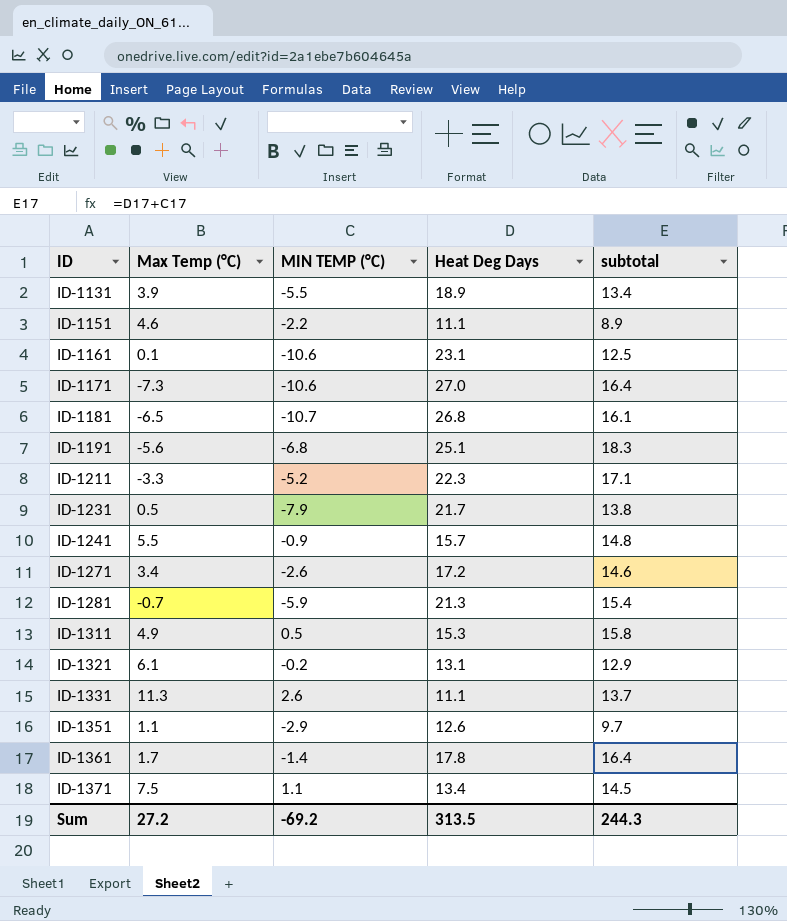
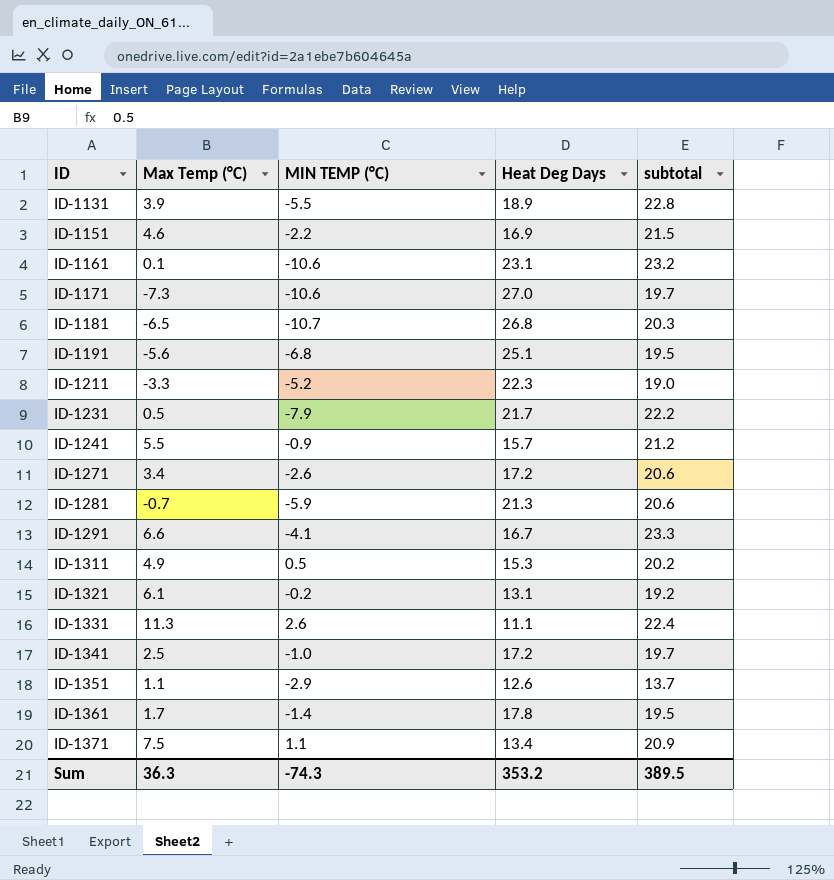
column subtotal | formula: [MIN TEMP (°C)] + [Heat Deg Days] -> [Max Temp (°C)] + [Heat Deg Days]
ID-1151 | Heat Deg Days: 11.1 -> 16.9
row ID-1291: none -> 6.6 | -4.1 | 16.7 | 23.3
row ID-1341: none -> 2.5 | -1.0 | 17.2 | 19.7
Sum | Max Temp (°C): 27.2 -> 36.3
Sum | MIN TEMP (°C): -69.2 -> -74.3
Sum | Heat Deg Days: 313.5 -> 353.2
Sum | subtotal: 244.3 -> 389.5

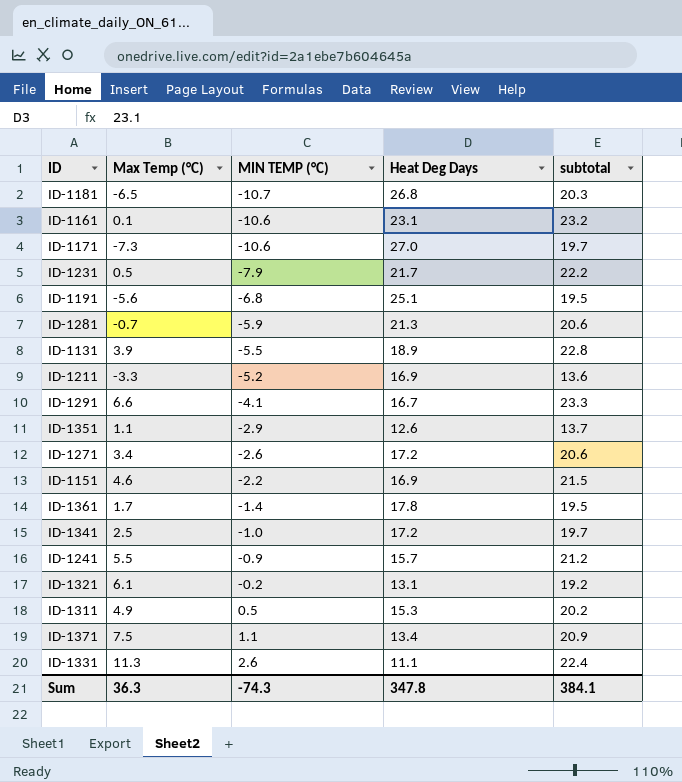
row order: ID ascending -> MIN TEMP (°C) ascending
ID-1211 | Heat Deg Days: 22.3 -> 16.9
ID-1211 | subtotal: 19.0 -> 13.6
Sum | Heat Deg Days: 353.2 -> 347.8
Sum | subtotal: 389.5 -> 384.1

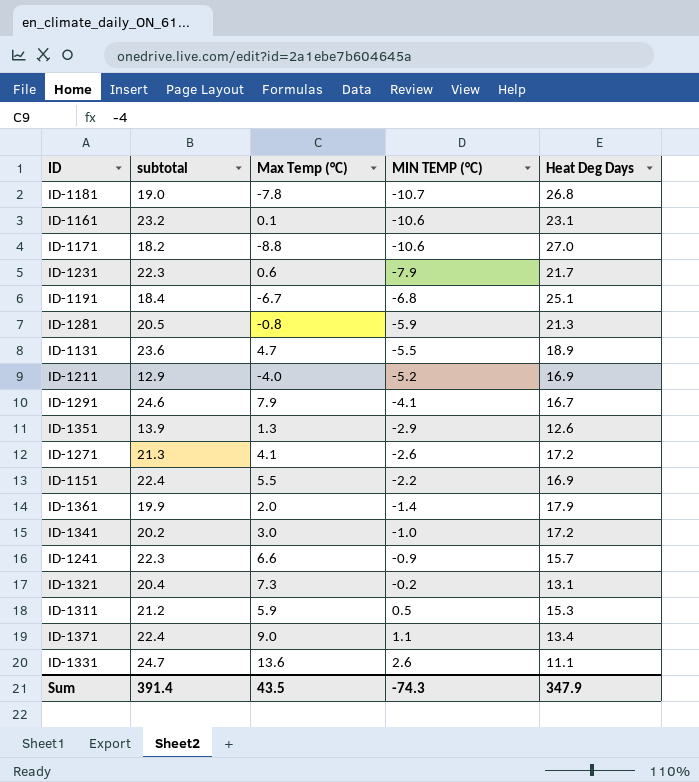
column subtotal | position: 5 -> 2
ID-1181 | subtotal: 20.3 -> 19.0
ID-1181 | Max Temp (°C): -6.5 -> -7.8
ID-1171 | subtotal: 19.7 -> 18.2
ID-1171 | Max Temp (°C): -7.3 -> -8.8
ID-1231 | subtotal: 22.2 -> 22.3
ID-1231 | Max Temp (°C): 0.5 -> 0.6
ID-1191 | subtotal: 19.5 -> 18.4
ID-1191 | Max Temp (°C): -5.6 -> -6.7
ID-1281 | subtotal: 20.6 -> 20.5
ID-1281 | Max Temp (°C): -0.7 -> -0.8
ID-1131 | subtotal: 22.8 -> 23.6
ID-1131 | Max Temp (°C): 3.9 -> 4.7
ID-1211 | subtotal: 13.6 -> 12.9
ID-1211 | Max Temp (°C): -3.3 -> -4.0
ID-1291 | subtotal: 23.3 -> 24.6
ID-1291 | Max Temp (°C): 6.6 -> 7.9
ID-1351 | subtotal: 13.7 -> 13.9
ID-1351 | Max Temp (°C): 1.1 -> 1.3
ID-1271 | subtotal: 20.6 -> 21.3
ID-1271 | Max Temp (°C): 3.4 -> 4.1
ID-1151 | subtotal: 21.5 -> 22.4
ID-1151 | Max Temp (°C): 4.6 -> 5.5
ID-1361 | subtotal: 19.5 -> 19.9
ID-1361 | Max Temp (°C): 1.7 -> 2.0
ID-1361 | Heat Deg Days: 17.8 -> 17.9
ID-1341 | subtotal: 19.7 -> 20.2
ID-1341 | Max Temp (°C): 2.5 -> 3.0
ID-1241 | subtotal: 21.2 -> 22.3
ID-1241 | Max Temp (°C): 5.5 -> 6.6
ID-1321 | subtotal: 19.2 -> 20.4
ID-1321 | Max Temp (°C): 6.1 -> 7.3
ID-1311 | subtotal: 20.2 -> 21.2
ID-1311 | Max Temp (°C): 4.9 -> 5.9
ID-1371 | subtotal: 20.9 -> 22.4
ID-1371 | Max Temp (°C): 7.5 -> 9.0
ID-1331 | subtotal: 22.4 -> 24.7
ID-1331 | Max Temp (°C): 11.3 -> 13.6
Sum | subtotal: 384.1 -> 391.4
Sum | Max Temp (°C): 36.3 -> 43.5
Sum | Heat Deg Days: 347.8 -> 347.9

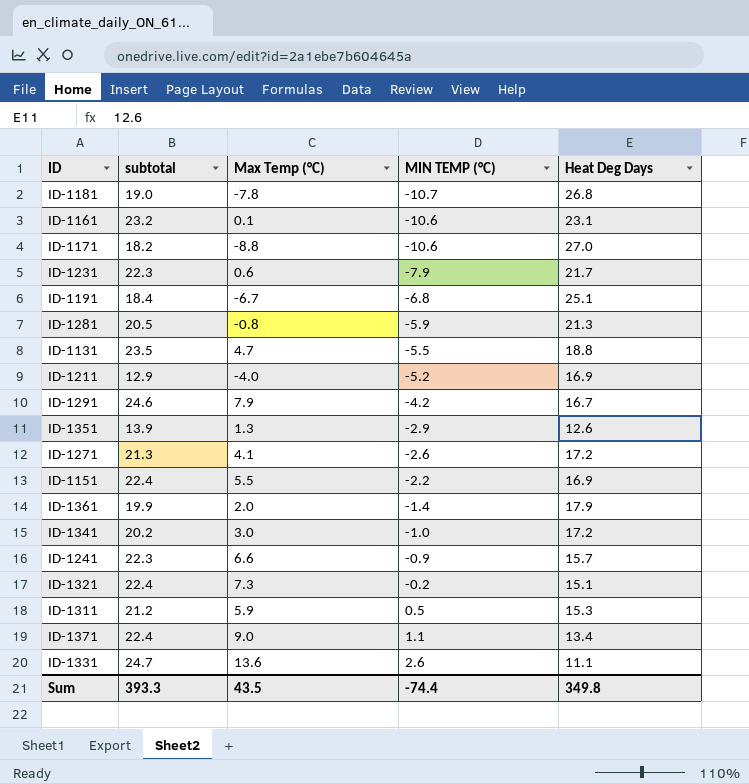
ID-1131 | subtotal: 23.6 -> 23.5
ID-1131 | Heat Deg Days: 18.9 -> 18.8
ID-1291 | MIN TEMP (°C): -4.1 -> -4.2
ID-1321 | subtotal: 20.4 -> 22.4
ID-1321 | Heat Deg Days: 13.1 -> 15.1
Sum | subtotal: 391.4 -> 393.3
Sum | MIN TEMP (°C): -74.3 -> -74.4
Sum | Heat Deg Days: 347.9 -> 349.8

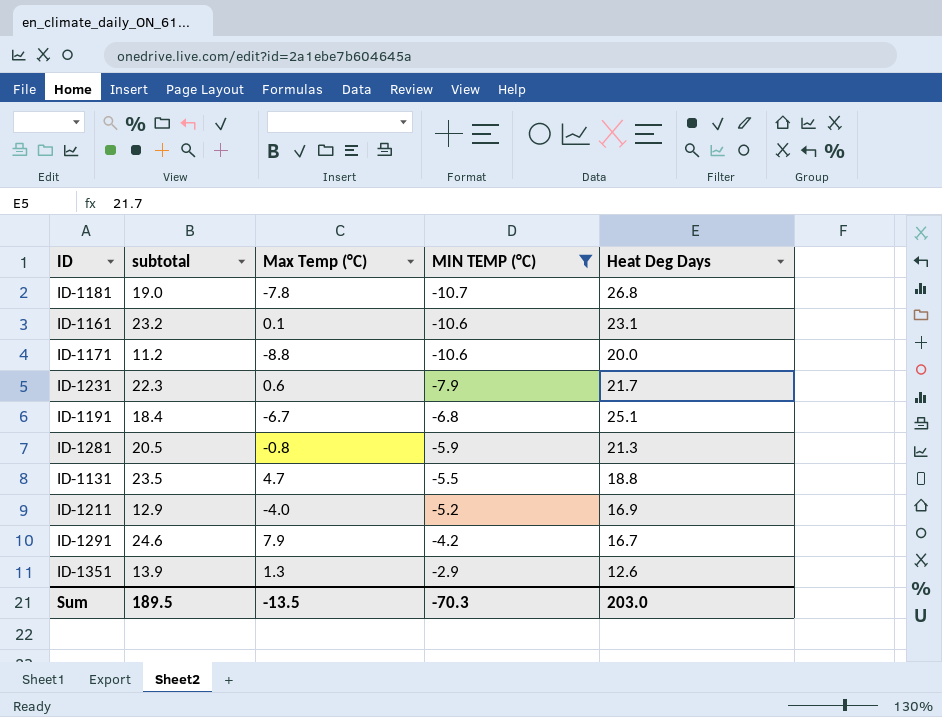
filter: none -> MIN TEMP (°C) <= -2.9
ID-1171 | subtotal: 18.2 -> 11.2
ID-1171 | Heat Deg Days: 27.0 -> 20.0
Sum | subtotal: 393.3 -> 189.5
Sum | Max Temp (°C): 43.5 -> -13.5
Sum | MIN TEMP (°C): -74.4 -> -70.3
Sum | Heat Deg Days: 349.8 -> 203.0

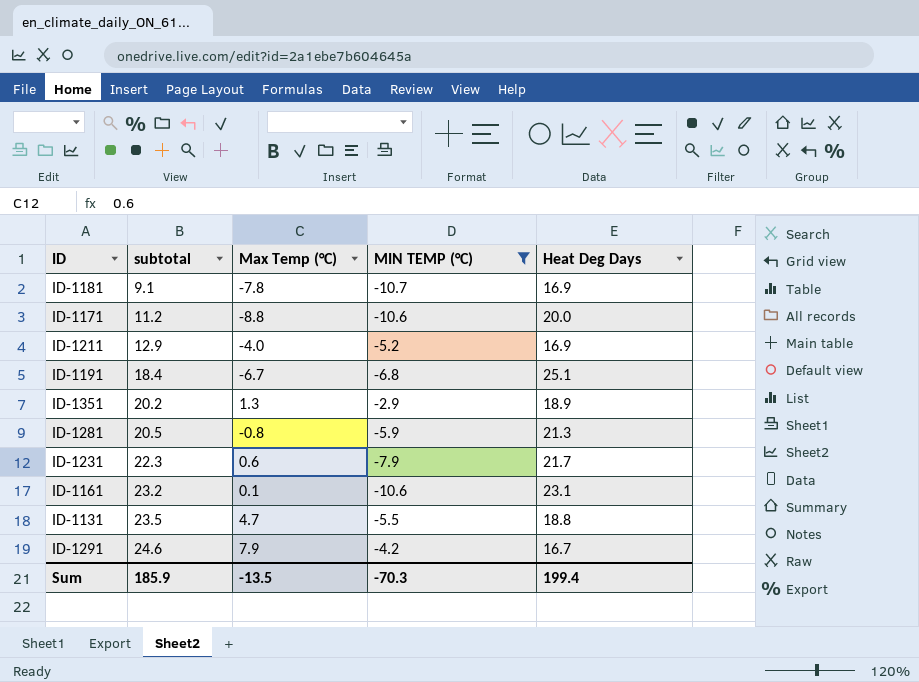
row order: MIN TEMP (°C) ascending -> subtotal ascending
ID-1181 | subtotal: 19.0 -> 9.1
ID-1181 | Heat Deg Days: 26.8 -> 16.9
ID-1351 | subtotal: 13.9 -> 20.2
ID-1351 | Heat Deg Days: 12.6 -> 18.9
Sum | subtotal: 189.5 -> 185.9
Sum | Heat Deg Days: 203.0 -> 199.4

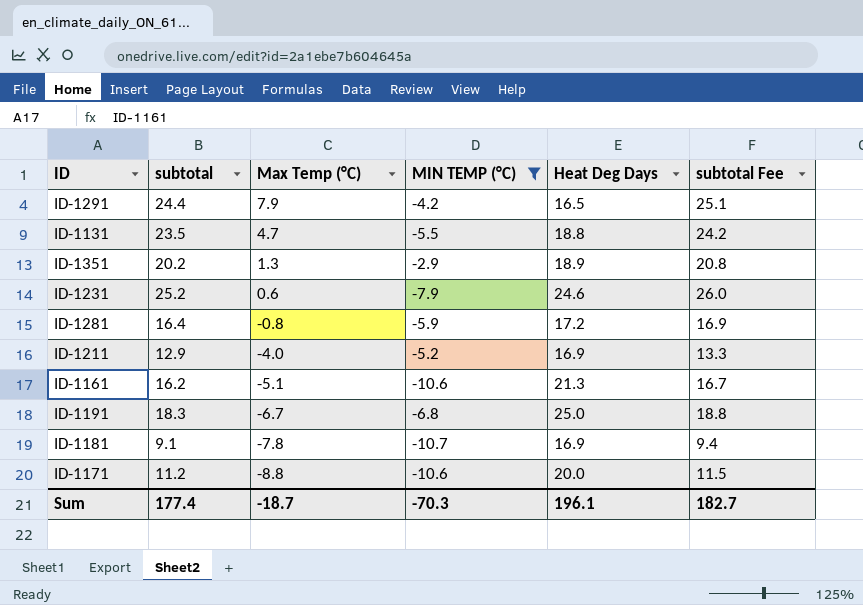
row order: subtotal ascending -> Max Temp (°C) descending
column subtotal Fee | formula: none -> [subtotal] * 1.03
ID-1291 | subtotal: 24.6 -> 24.4
ID-1291 | Heat Deg Days: 16.7 -> 16.5
ID-1231 | subtotal: 22.3 -> 25.2
ID-1231 | Heat Deg Days: 21.7 -> 24.6
ID-1281 | subtotal: 20.5 -> 16.4
ID-1281 | Heat Deg Days: 21.3 -> 17.2
ID-1161 | subtotal: 23.2 -> 16.2
ID-1161 | Max Temp (°C): 0.1 -> -5.1
ID-1161 | Heat Deg Days: 23.1 -> 21.3
ID-1191 | subtotal: 18.4 -> 18.3
ID-1191 | Heat Deg Days: 25.1 -> 25.0
Sum | subtotal: 185.9 -> 177.4
Sum | Max Temp (°C): -13.5 -> -18.7
Sum | Heat Deg Days: 199.4 -> 196.1

